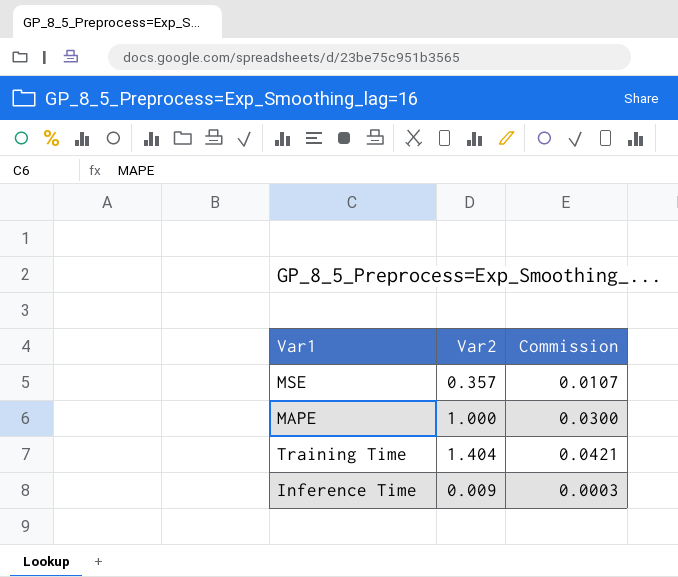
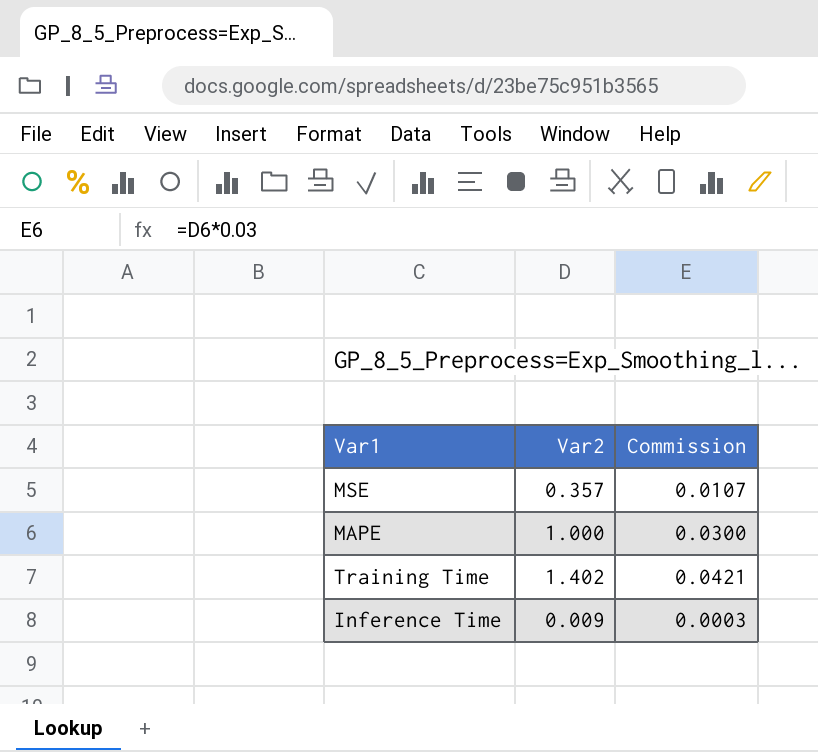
Training Time | Var2: 1.404 -> 1.402

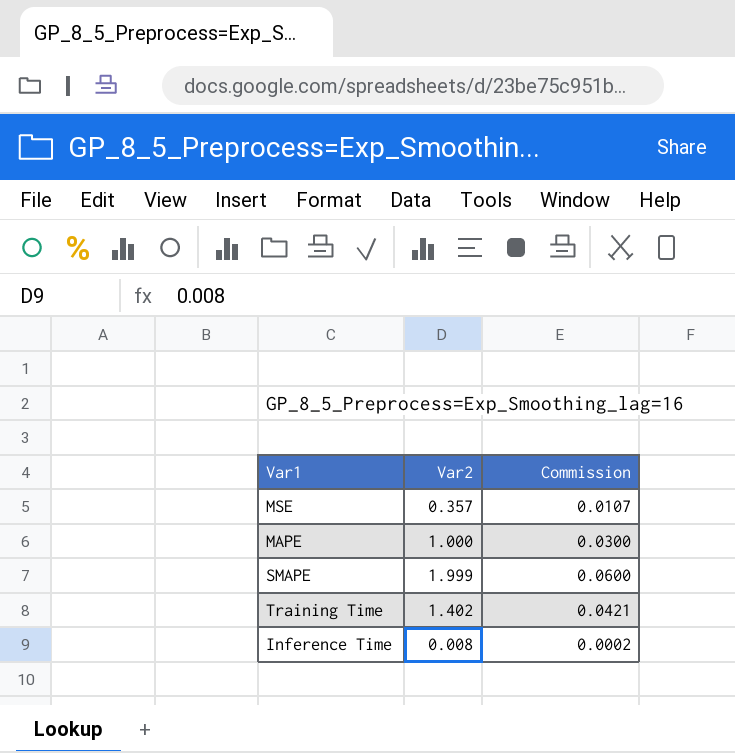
row SMAPE: none -> 1.999 | 0.0600
Inference Time | Var2: 0.009 -> 0.008
Inference Time | Commission: 0.0003 -> 0.0002

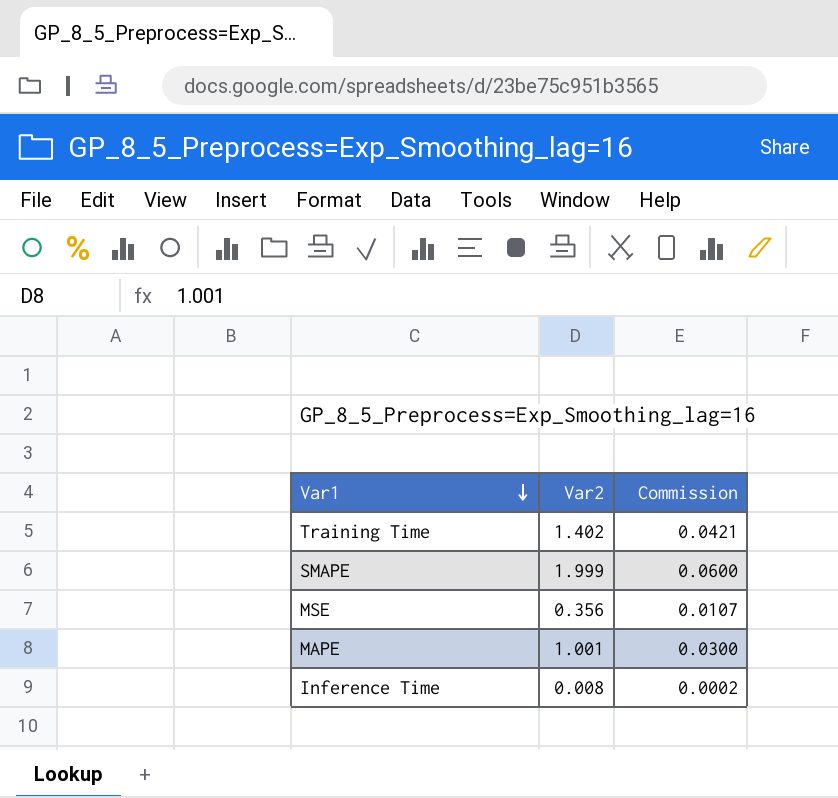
row order: none -> Var1 descending
MSE | Var2: 0.357 -> 0.356
MAPE | Var2: 1.000 -> 1.001

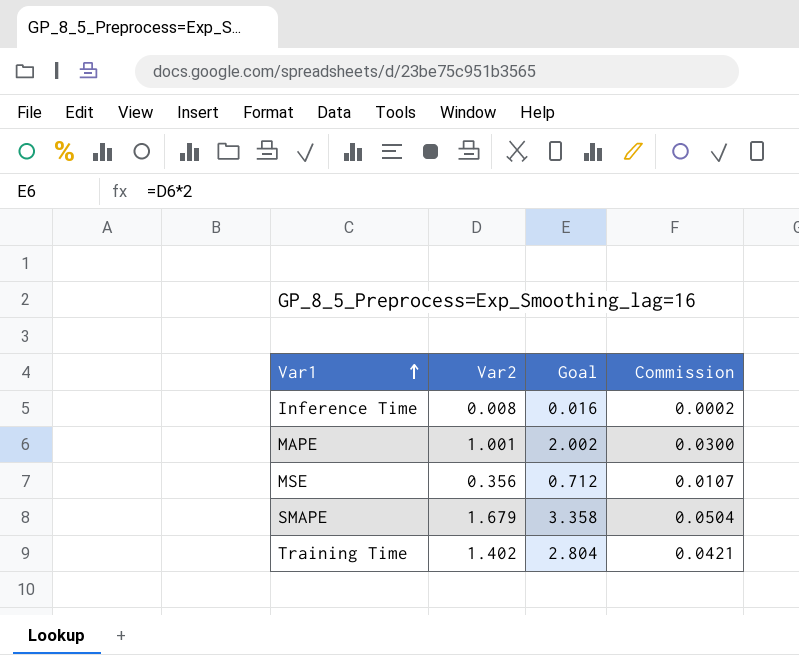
row order: Var1 descending -> Var1 ascending
column Goal | formula: none -> [Var2] * 2
SMAPE | Var2: 1.999 -> 1.679
SMAPE | Commission: 0.0600 -> 0.0504

